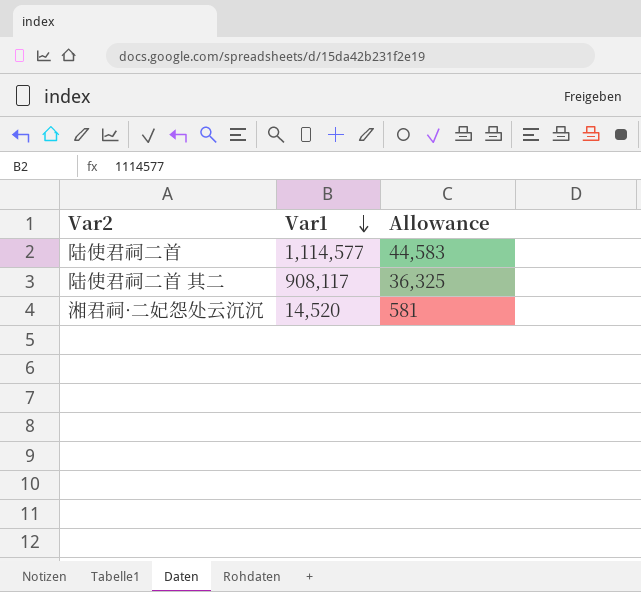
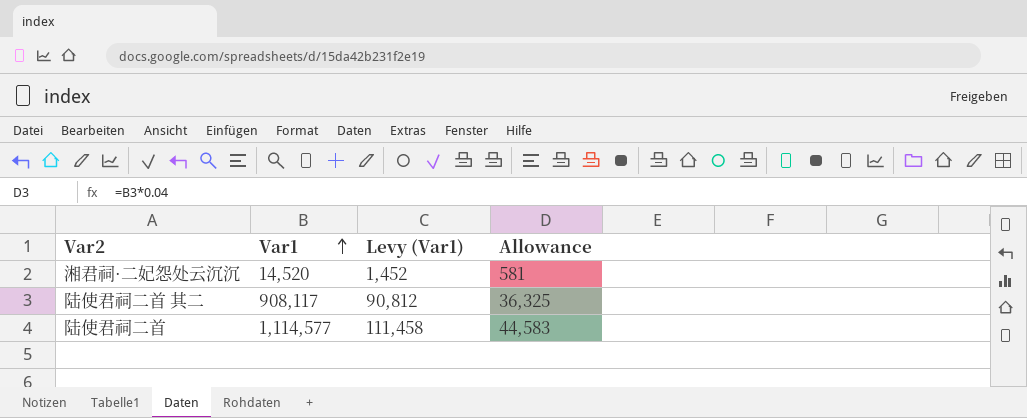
row order: Var1 descending -> Var1 ascending
column Levy (Var1) | formula: none -> [Var1] * 0.1

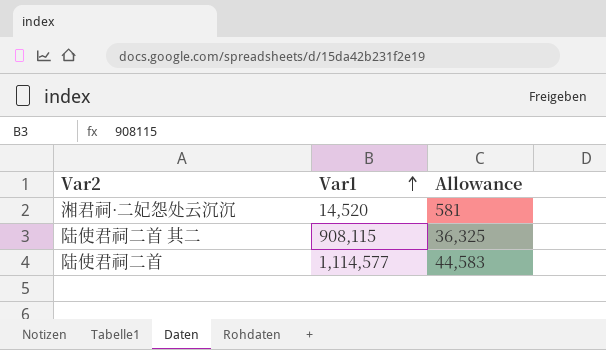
column Levy (Var1) | formula: [Var1] * 0.1 -> none
陆使君祠二首 其二 | Var1: 908,117 -> 908,115

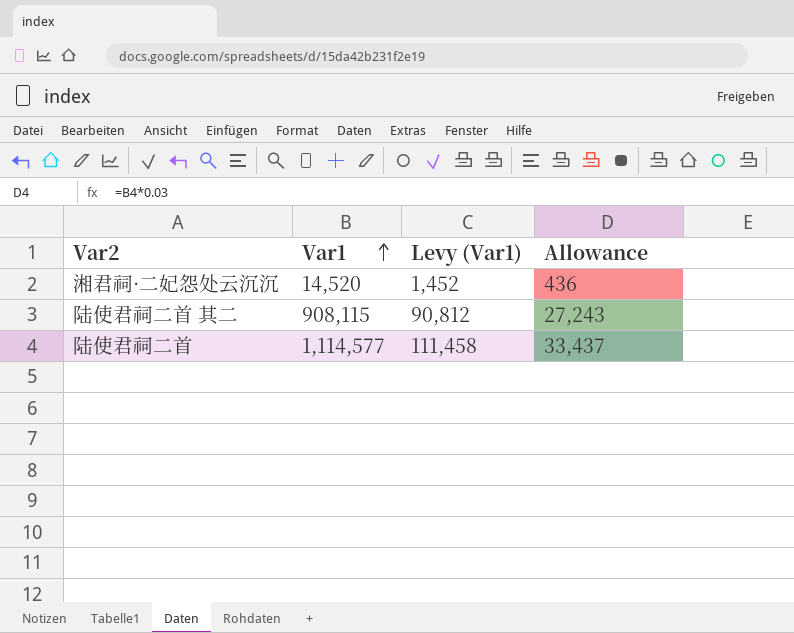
column Levy (Var1) | formula: none -> [Var1] * 0.1
column Allowance | formula: [Var1] * 0.04 -> [Var1] * 0.03

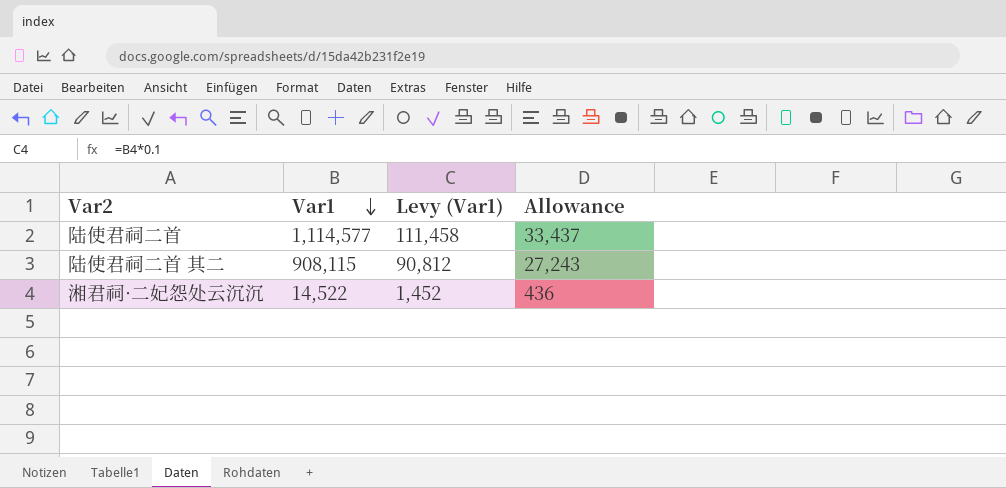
row order: Var1 ascending -> Var1 descending
湘君祠·二妃怨处云沉沉 | Var1: 14,520 -> 14,522

